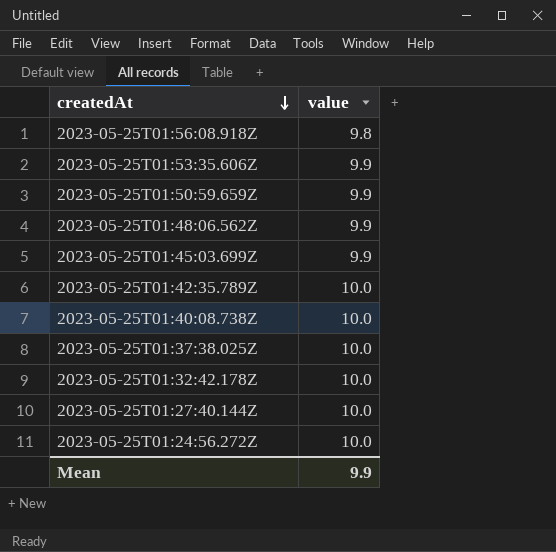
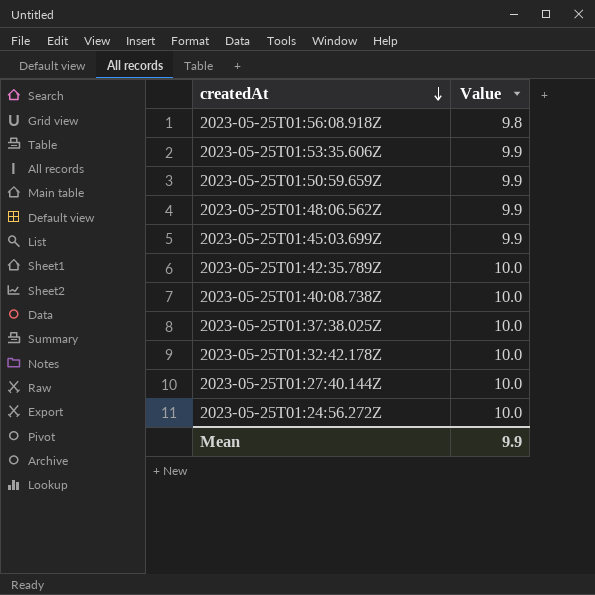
column name: value -> Value

